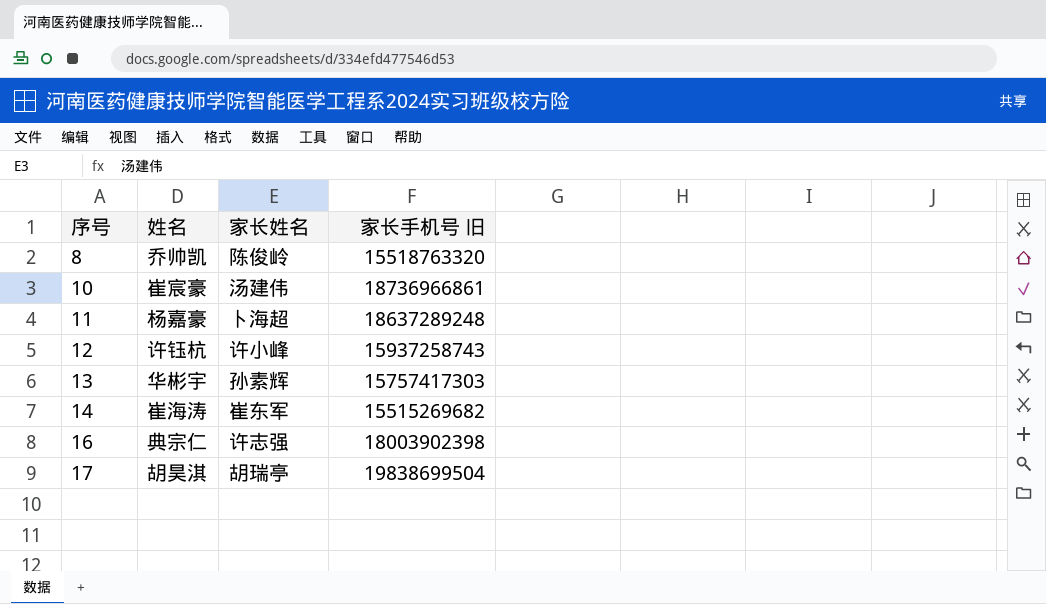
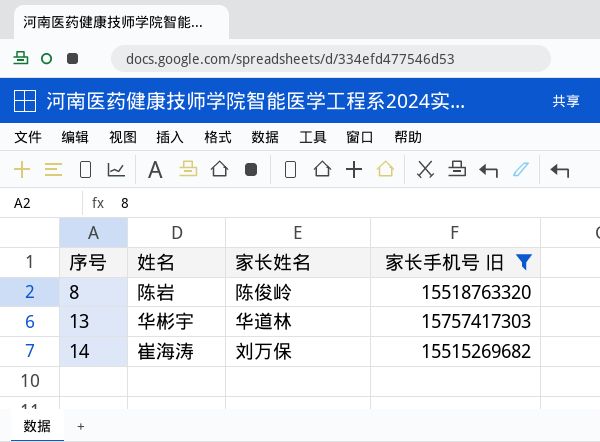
filter: none -> 家长手机号 旧 <= 15757417303
8 | 姓名: 乔帅凯 -> 陈岩
13 | 家长姓名: 孙素辉 -> 华道林
14 | 家长姓名: 崔东军 -> 刘万保

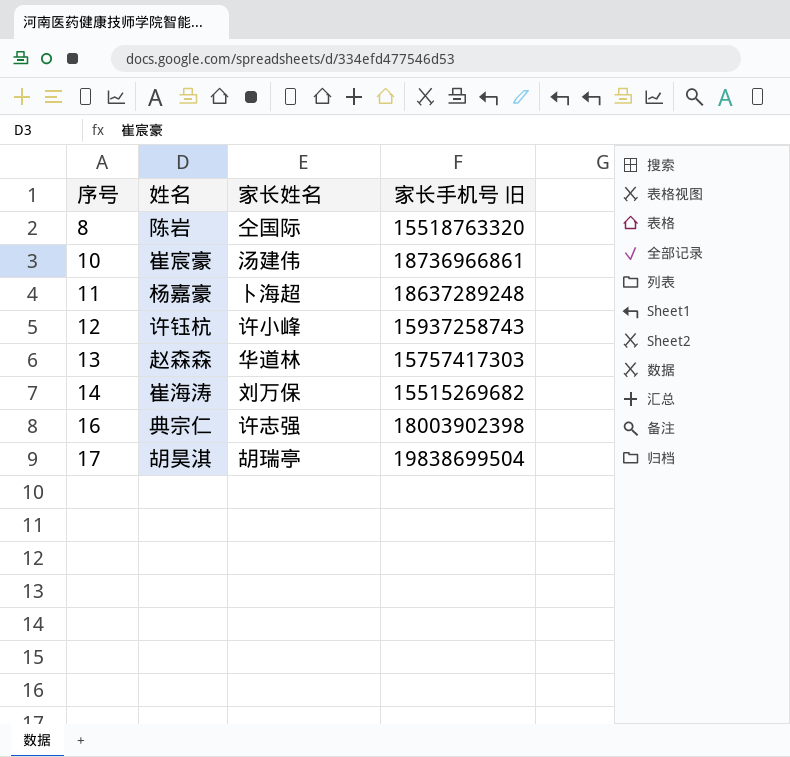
filter: 家长手机号 旧 <= 15757417303 -> none
8 | 家长姓名: 陈俊岭 -> 仝国际
13 | 姓名: 华彬宇 -> 赵森森

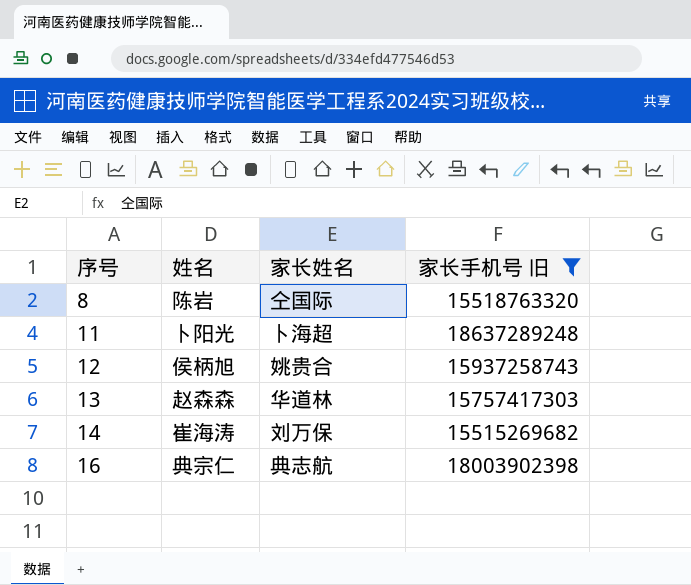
filter: none -> 家长手机号 旧 <= 18637289248
11 | 姓名: 杨嘉豪 -> 卜阳光
12 | 姓名: 许钰杭 -> 侯柄旭
12 | 家长姓名: 许小峰 -> 姚贵合
16 | 家长姓名: 许志强 -> 典志航

